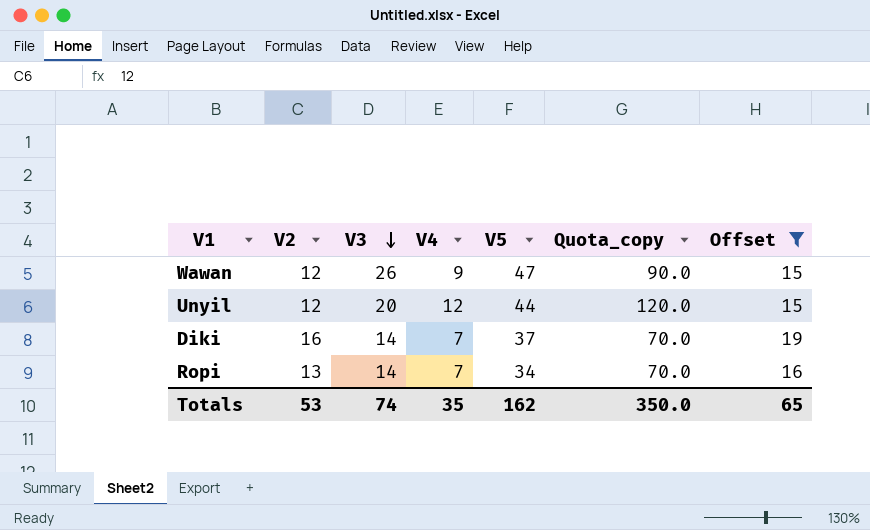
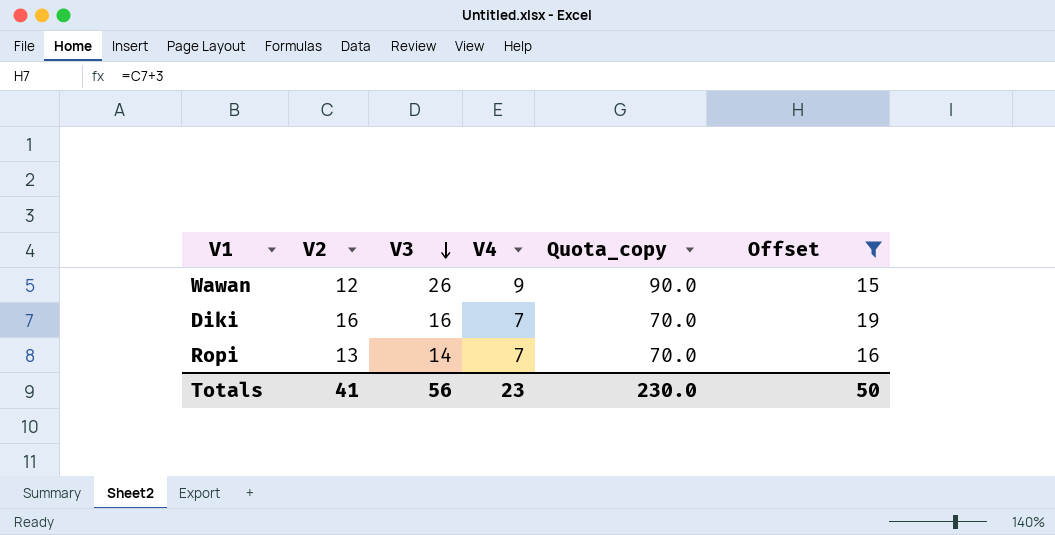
column V5 | formula: [V2] + [V3] + [V4] -> none
row Unyil: 12 | 20 | 12 | 44 | 120.0 | 15 -> none
Diki | V3: 14 -> 16
Totals | V2: 53 -> 41
Totals | V3: 74 -> 56
Totals | V4: 35 -> 23
Totals | Quota_copy: 350.0 -> 230.0
Totals | Offset: 65 -> 50

